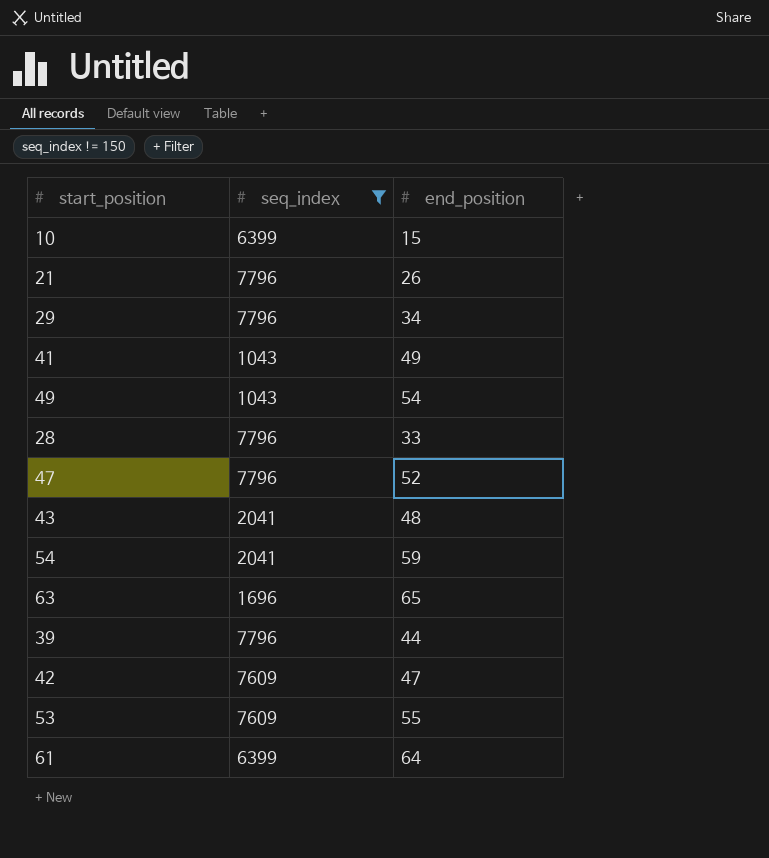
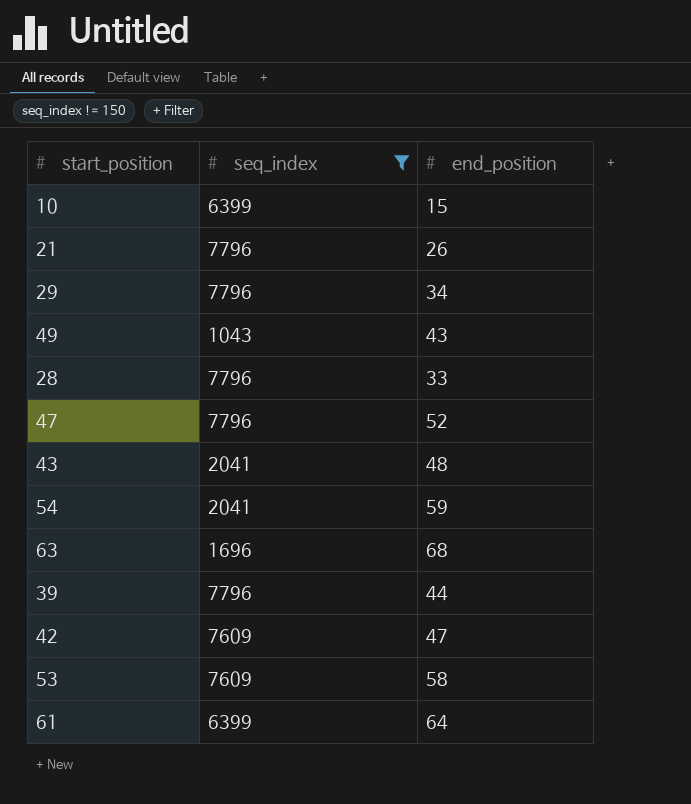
row 41: 1043 | 49 -> none
49 | end_position: 54 -> 43
63 | end_position: 65 -> 68
53 | end_position: 55 -> 58

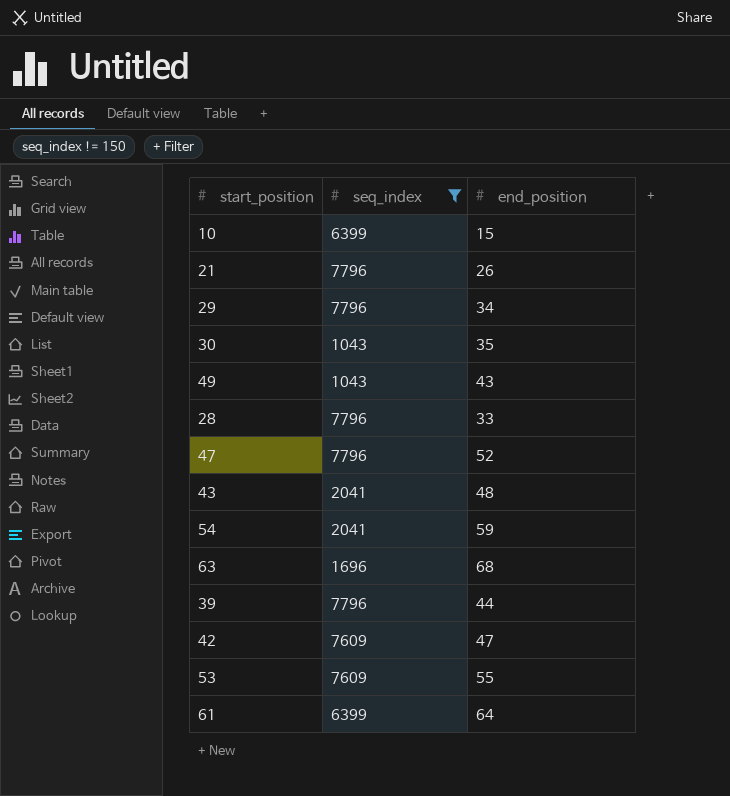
row 30: none -> 1043 | 35
53 | end_position: 58 -> 55

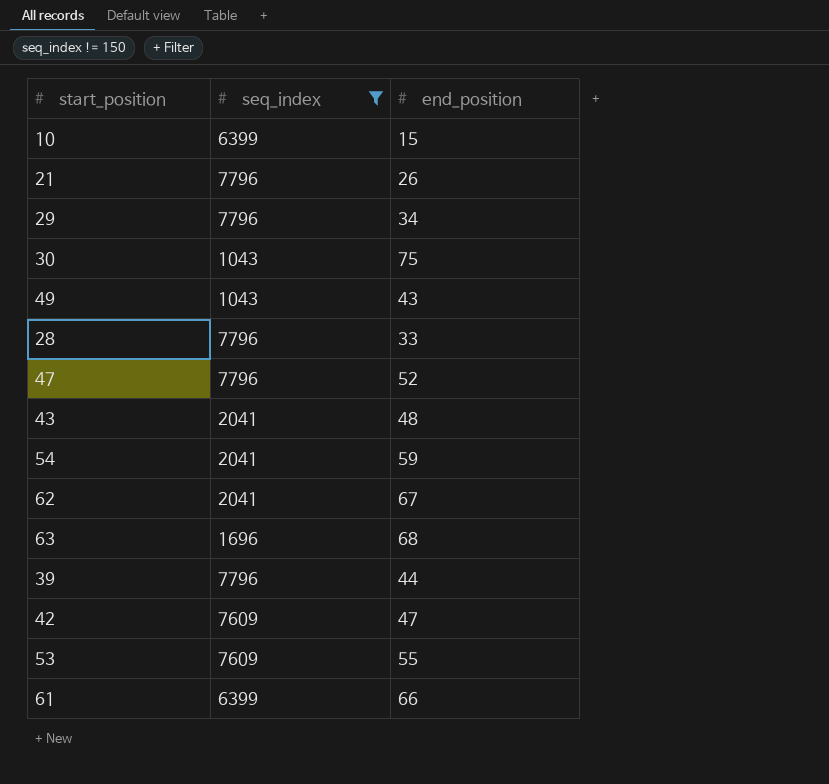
30 | end_position: 35 -> 75
row 62: none -> 2041 | 67
61 | end_position: 64 -> 66

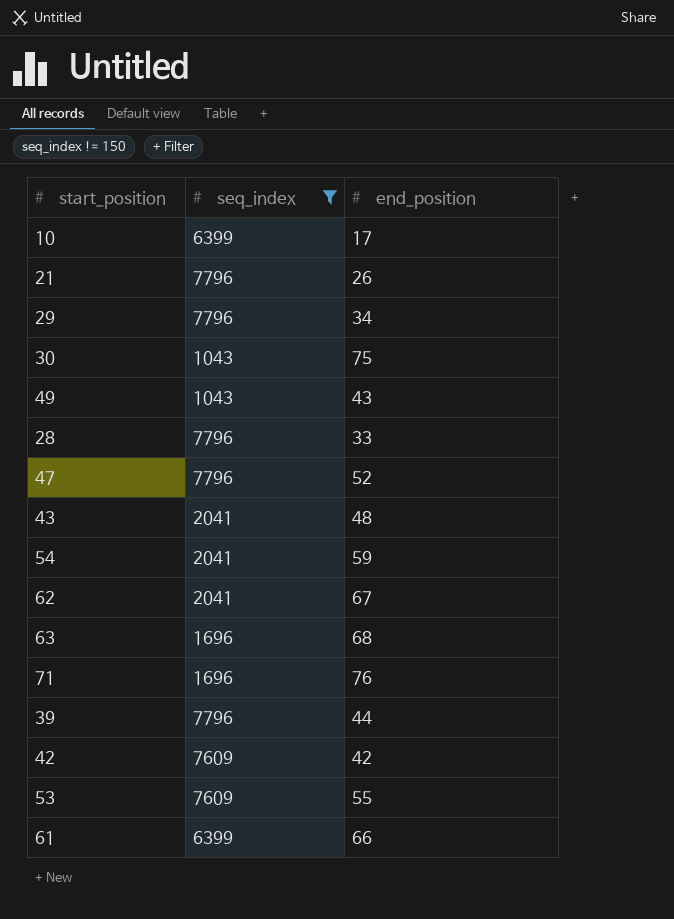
10 | end_position: 15 -> 17
row 71: none -> 1696 | 76
42 | end_position: 47 -> 42

